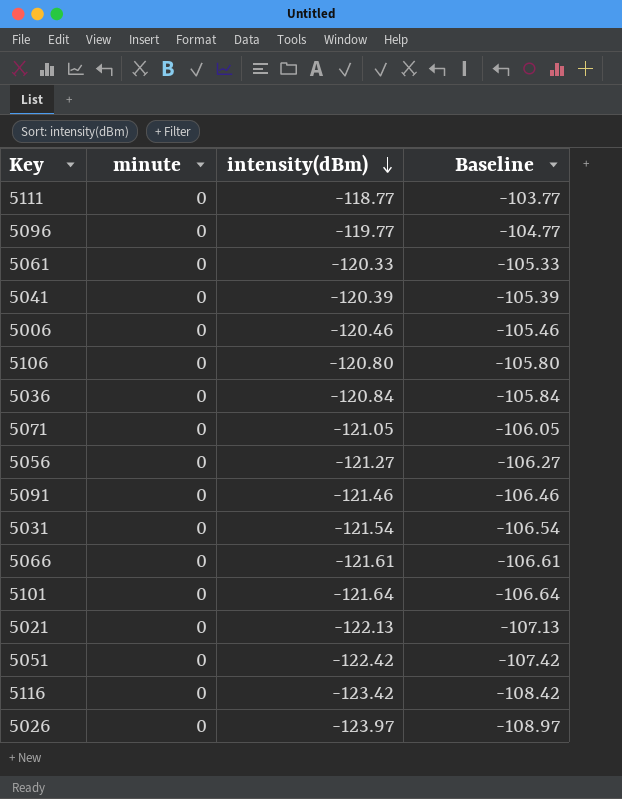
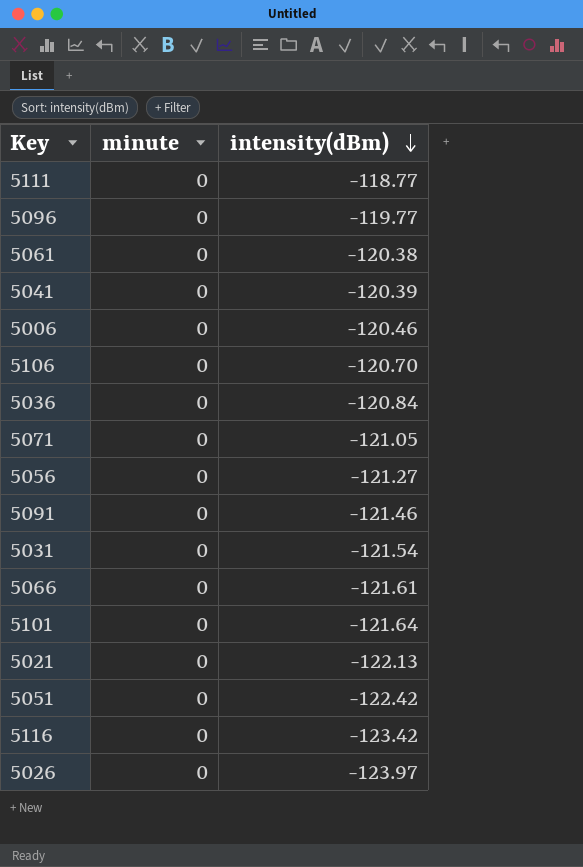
column Baseline | formula: [intensity(dBm)] + 15 -> none
5061 | intensity(dBm): -120.33 -> -120.38
5106 | intensity(dBm): -120.80 -> -120.70

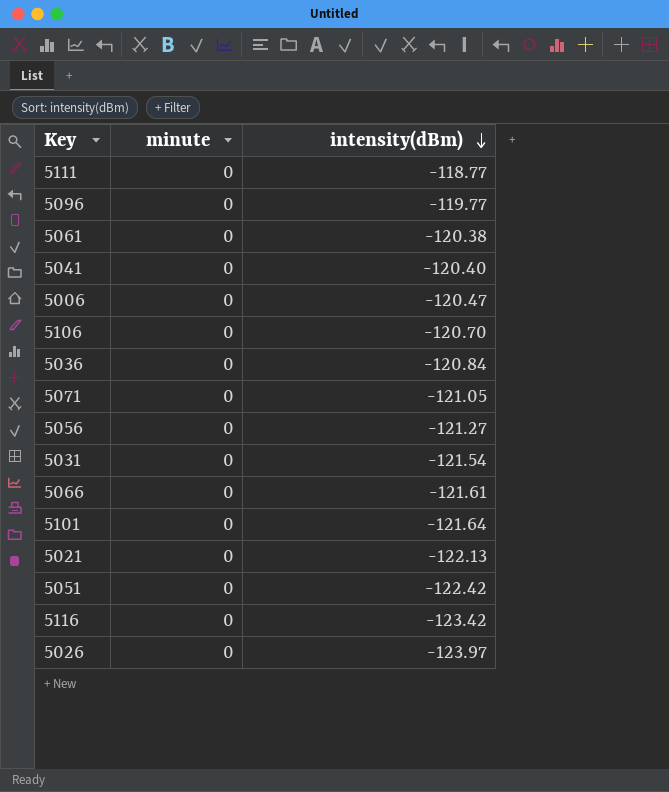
row 5091: 0 | -121.46 -> none
5041 | intensity(dBm): -120.39 -> -120.40
5006 | intensity(dBm): -120.46 -> -120.47

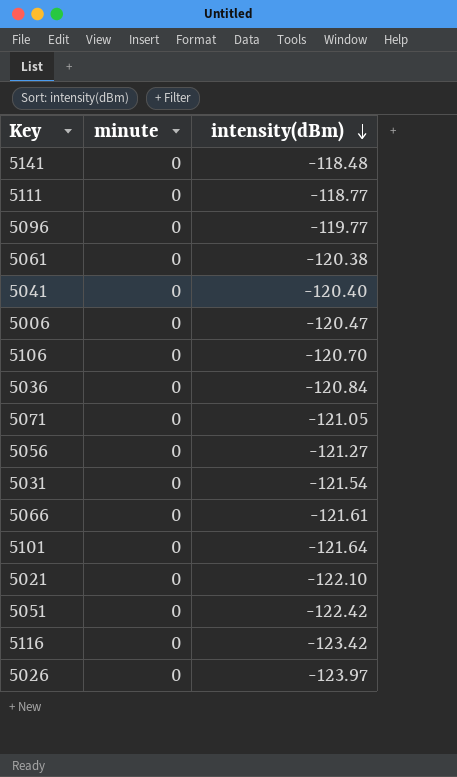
row 5141: none -> 0 | -118.48
5021 | intensity(dBm): -122.13 -> -122.10

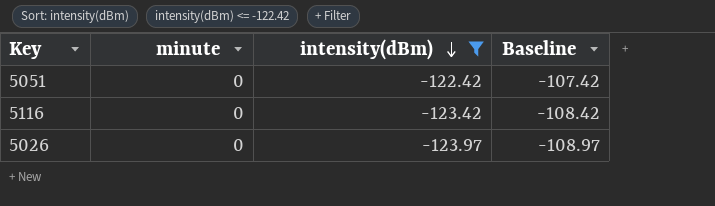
filter: none -> intensity(dBm) <= -122.42
column Baseline | formula: none -> [intensity(dBm)] + 15

